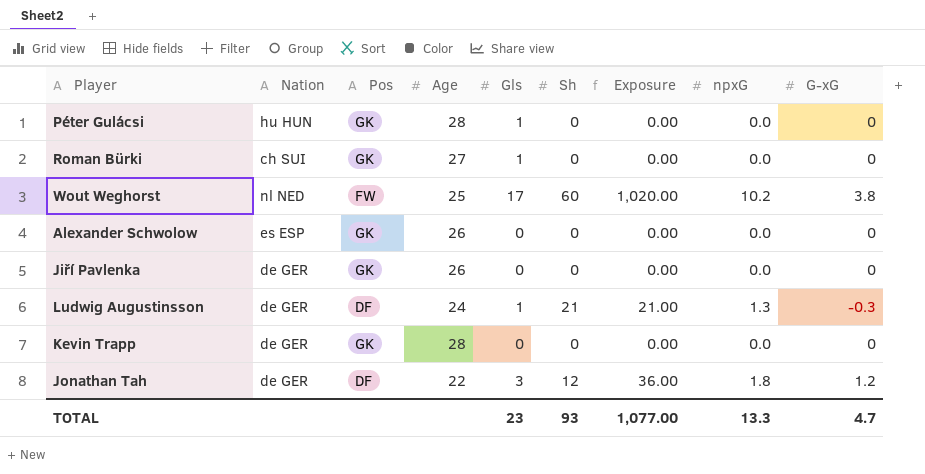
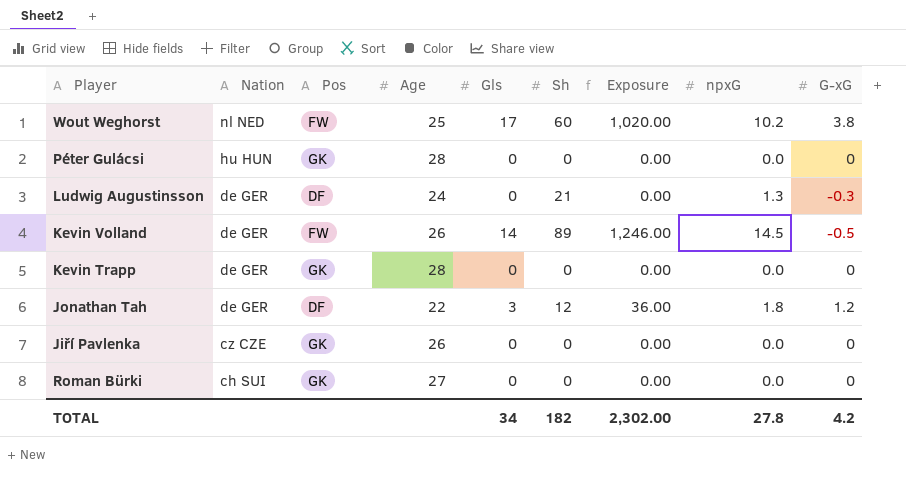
row order: none -> Nation descending
row Alexander Schwolow: es ESP | GK | 26 | 0 | 0 | 0.00 | 0.0 | 0 -> none
Péter Gulácsi | Gls: 1 -> 0
Ludwig Augustinsson | Gls: 1 -> 0
Ludwig Augustinsson | Exposure: 21.00 -> 0.00
row Kevin Volland: none -> de GER | FW | 26 | 14 | 89 | 1,246.00 | 14.5 | -0.5
Jiří Pavlenka | Nation: de GER -> cz CZE
Roman Bürki | Gls: 1 -> 0
TOTAL | Gls: 23 -> 34
TOTAL | Sh: 93 -> 182
TOTAL | Exposure: 1,077.00 -> 2,302.00
TOTAL | npxG: 13.3 -> 27.8
TOTAL | G-xG: 4.7 -> 4.2

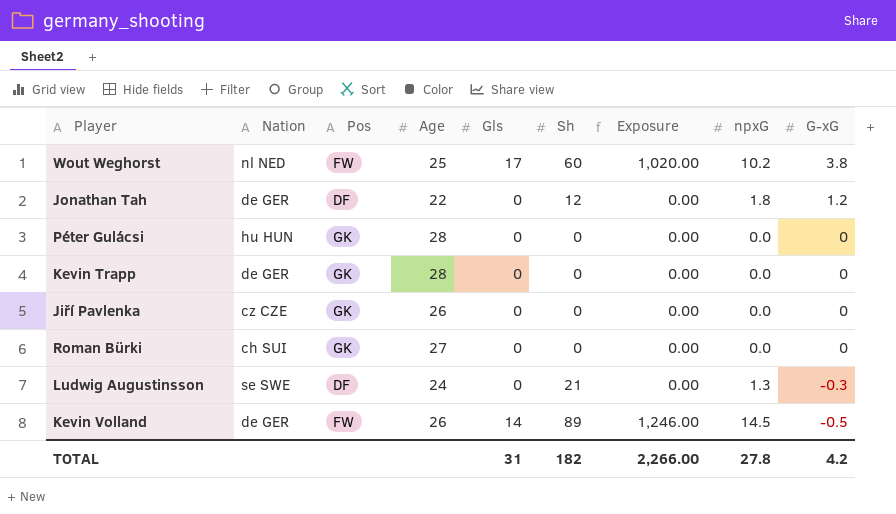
row order: Nation descending -> G-xG descending
Jonathan Tah | Gls: 3 -> 0
Jonathan Tah | Exposure: 36.00 -> 0.00
Ludwig Augustinsson | Nation: de GER -> se SWE
TOTAL | Gls: 34 -> 31
TOTAL | Exposure: 2,302.00 -> 2,266.00

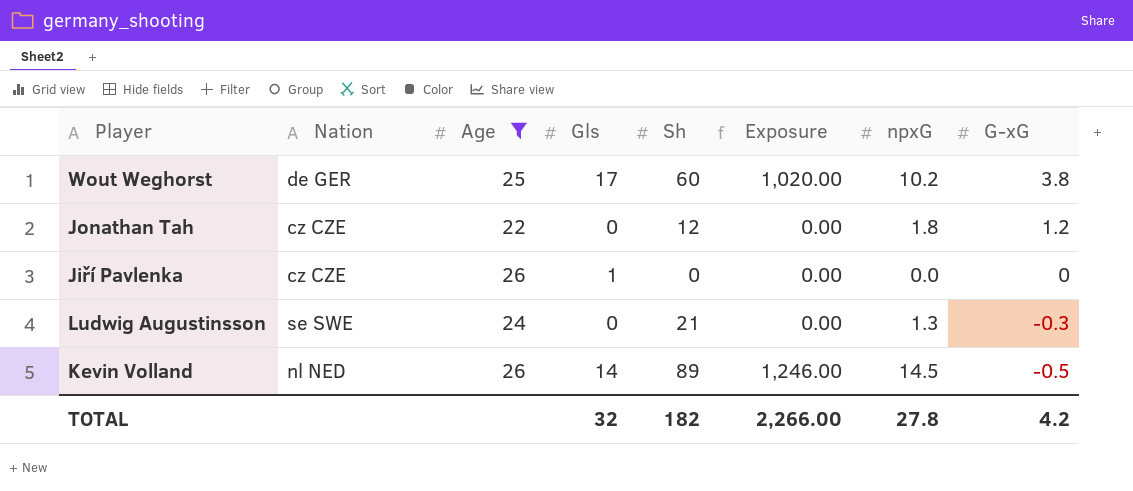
filter: none -> Age <= 26
column Pos | position: 3 -> none
Wout Weghorst | Nation: nl NED -> de GER
Jonathan Tah | Nation: de GER -> cz CZE
Jiří Pavlenka | Gls: 0 -> 1
Kevin Volland | Nation: de GER -> nl NED
TOTAL | Gls: 31 -> 32

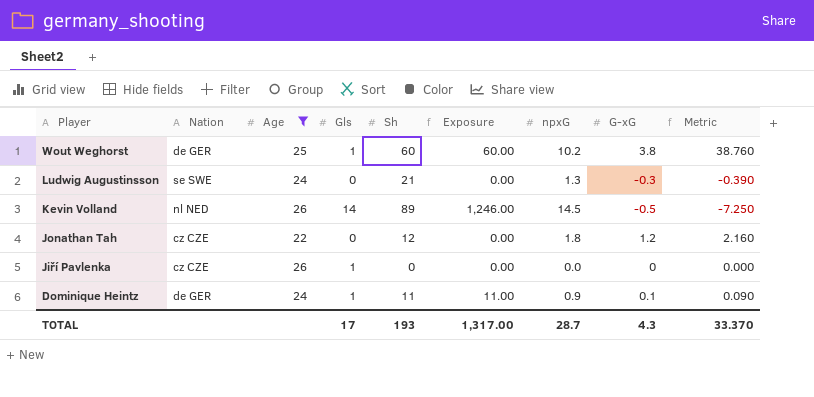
row order: G-xG descending -> Player descending
column Metric | formula: none -> [npxG] * [G-xG]
Wout Weghorst | Gls: 17 -> 1
Wout Weghorst | Exposure: 1,020.00 -> 60.00
row Dominique Heintz: none -> de GER | 24 | 1 | 11 | 11.00 | 0.9 | 0.1 | 0.090
TOTAL | Gls: 32 -> 17
TOTAL | Sh: 182 -> 193
TOTAL | Exposure: 2,266.00 -> 1,317.00
TOTAL | npxG: 27.8 -> 28.7
TOTAL | G-xG: 4.2 -> 4.3

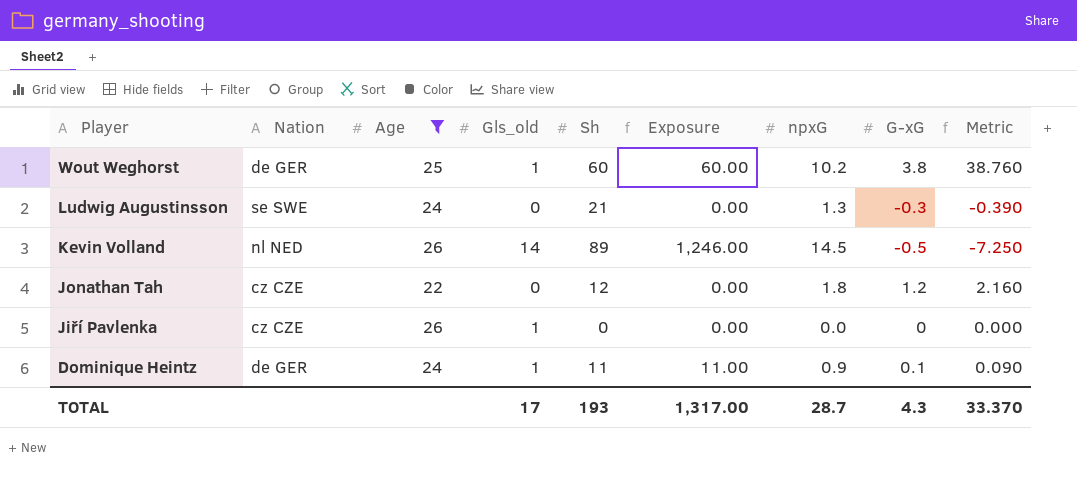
column name: Gls -> Gls_old

